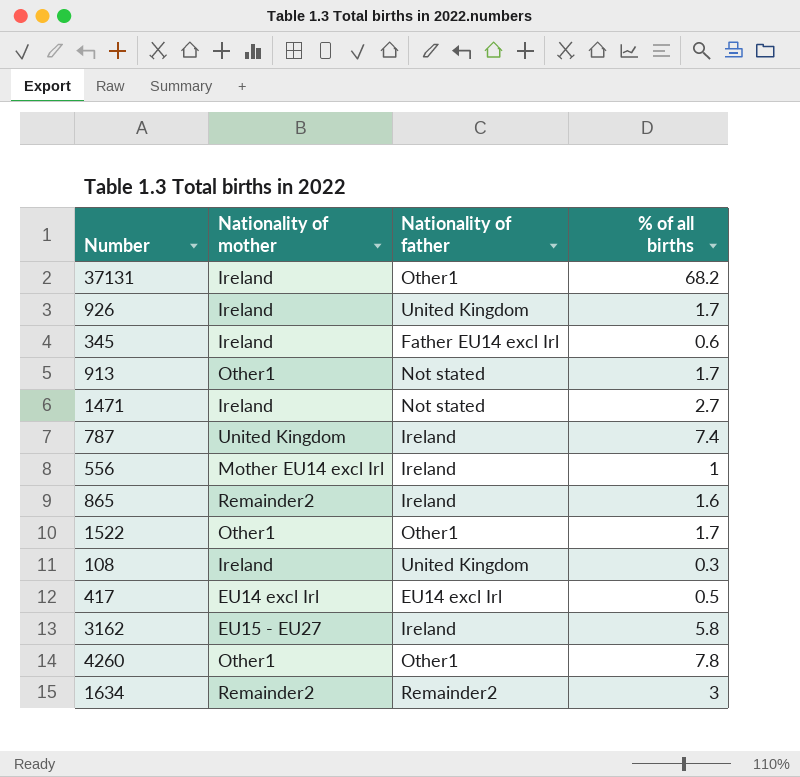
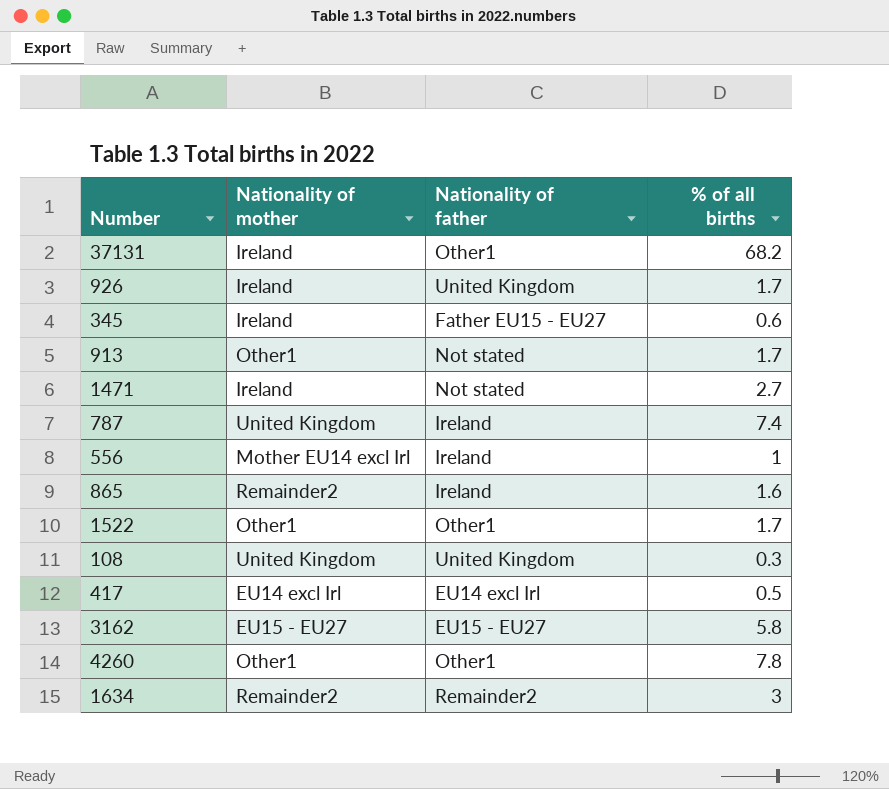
345 | Nationality of father: Father EU14 excl Irl -> Father EU15 - EU27
108 | Nationality of mother: Ireland -> United Kingdom
3162 | Nationality of father: Ireland -> EU15 - EU27

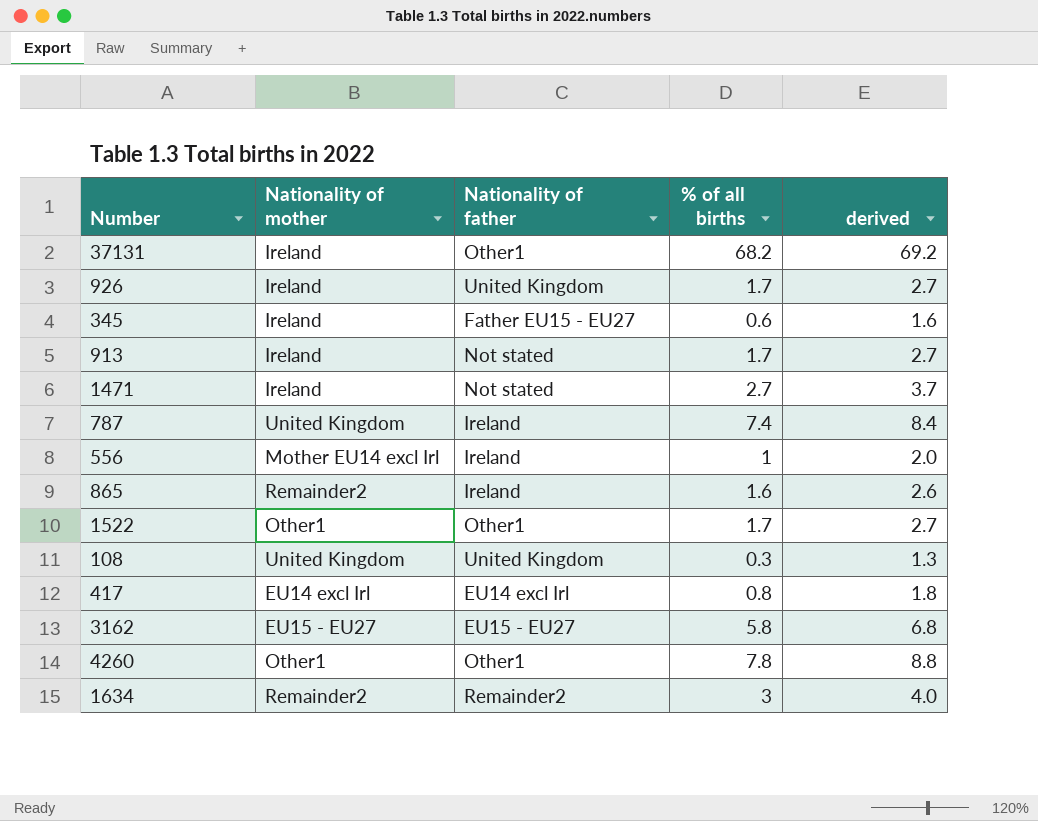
column derived | formula: none -> [% of all births] + 1
913 | Nationality of mother: Other1 -> Ireland
417 | % of all births: 0.5 -> 0.8

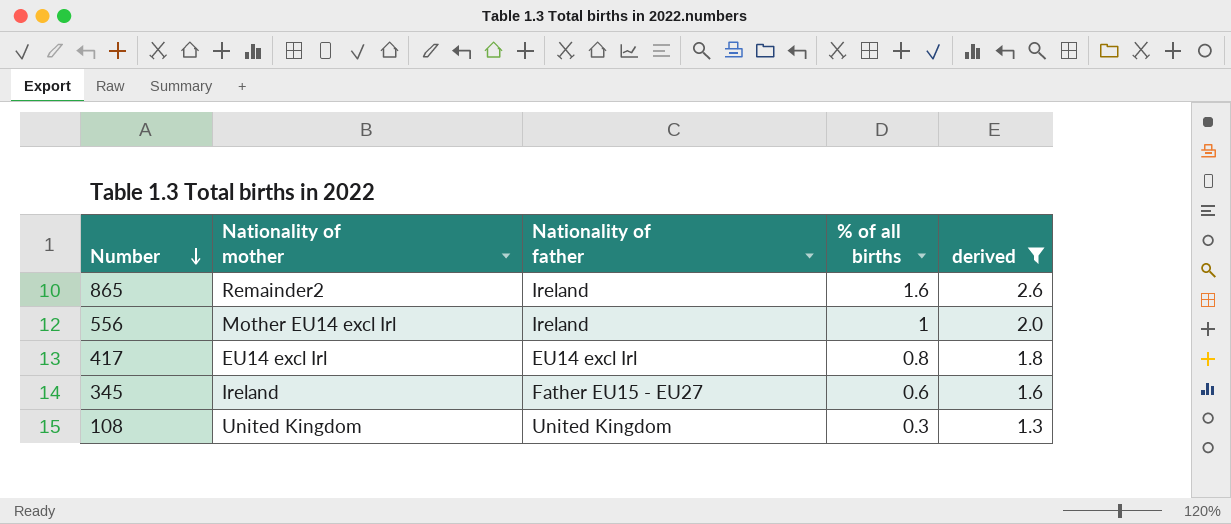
filter: none -> derived <= 2.6
row order: none -> Number descending

